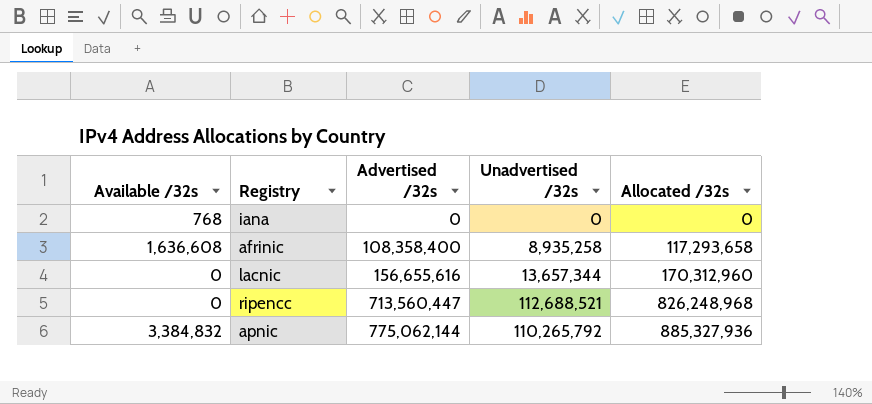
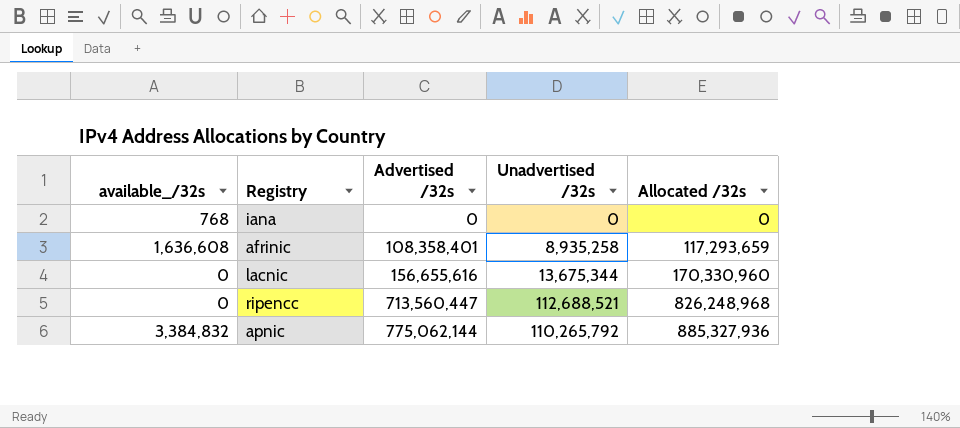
column name: Available /32s -> available_/32s
afrinic | Advertised /32s: 108,358,400 -> 108,358,401
afrinic | Allocated /32s: 117,293,658 -> 117,293,659
lacnic | Unadvertised /32s: 13,657,344 -> 13,675,344
lacnic | Allocated /32s: 170,312,960 -> 170,330,960

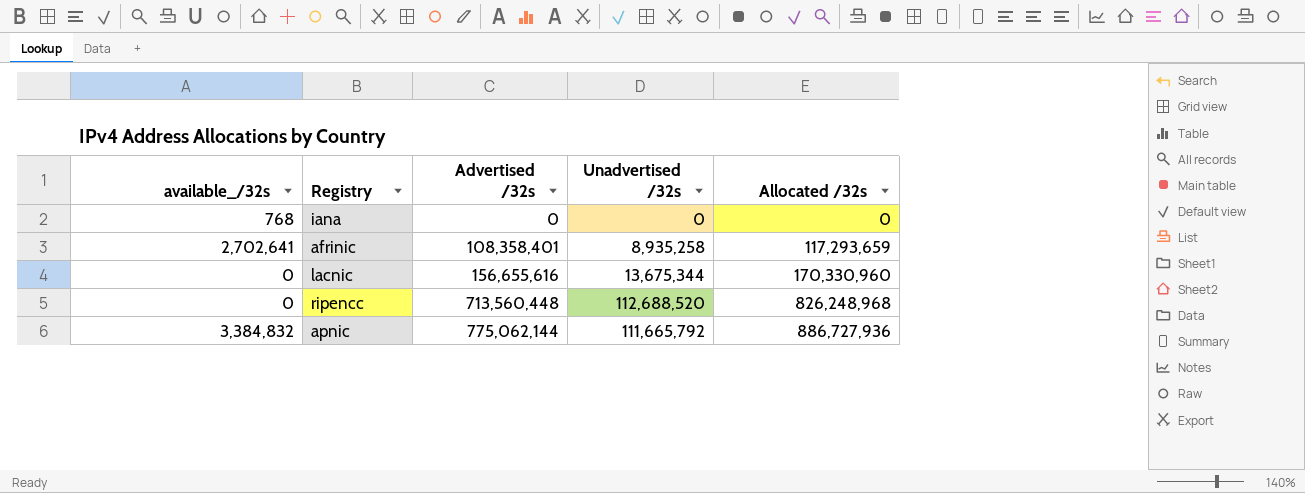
afrinic | available_/32s: 1,636,608 -> 2,702,641
ripencc | Advertised /32s: 713,560,447 -> 713,560,448
ripencc | Unadvertised /32s: 112,688,521 -> 112,688,520
apnic | Unadvertised /32s: 110,265,792 -> 111,665,792
apnic | Allocated /32s: 885,327,936 -> 886,727,936

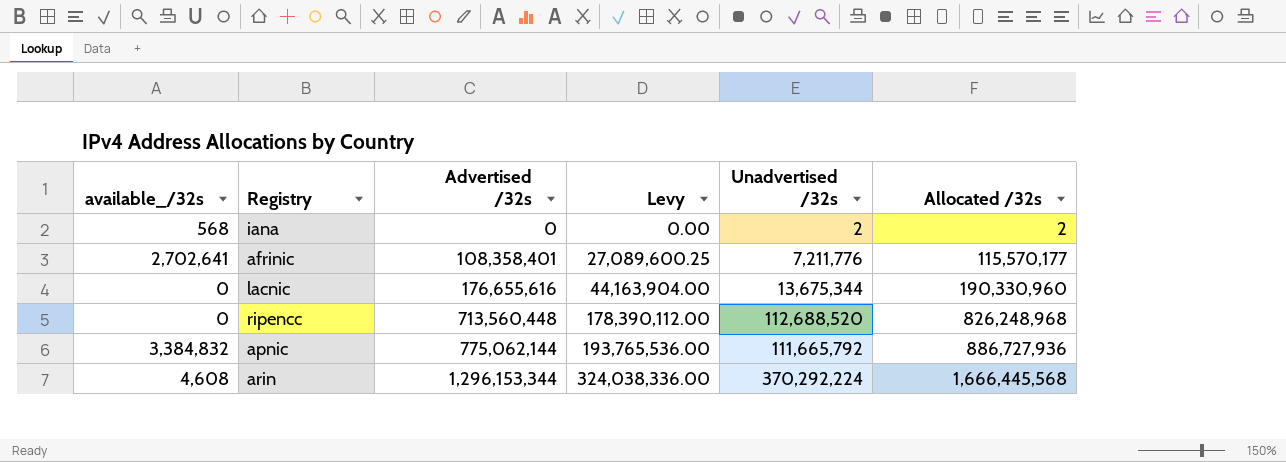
column Levy | formula: none -> [Advertised /32s] * 0.25
iana | available_/32s: 768 -> 568
iana | Unadvertised /32s: 0 -> 2
iana | Allocated /32s: 0 -> 2
afrinic | Unadvertised /32s: 8,935,258 -> 7,211,776
afrinic | Allocated /32s: 117,293,659 -> 115,570,177
lacnic | Advertised /32s: 156,655,616 -> 176,655,616
lacnic | Allocated /32s: 170,330,960 -> 190,330,960
row arin: none -> 4,608 | 1,296,153,344 | 324,038,336.00 | 370,292,224 | 1,666,445,568

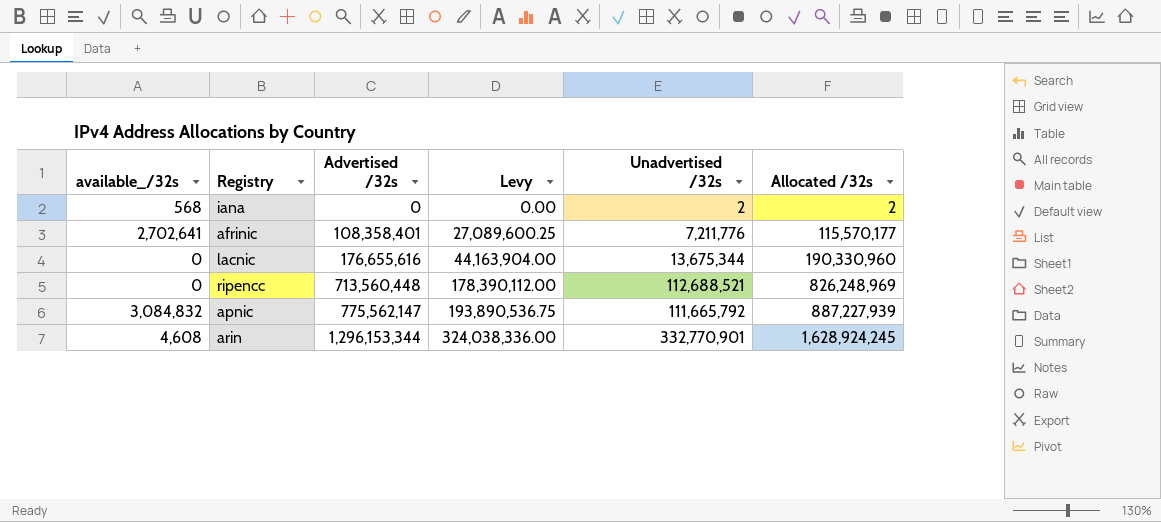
ripencc | Unadvertised /32s: 112,688,520 -> 112,688,521
ripencc | Allocated /32s: 826,248,968 -> 826,248,969
apnic | available_/32s: 3,384,832 -> 3,084,832
apnic | Advertised /32s: 775,062,144 -> 775,562,147
apnic | Levy: 193,765,536.00 -> 193,890,536.75
apnic | Allocated /32s: 886,727,936 -> 887,227,939
arin | Unadvertised /32s: 370,292,224 -> 332,770,901
arin | Allocated /32s: 1,666,445,568 -> 1,628,924,245

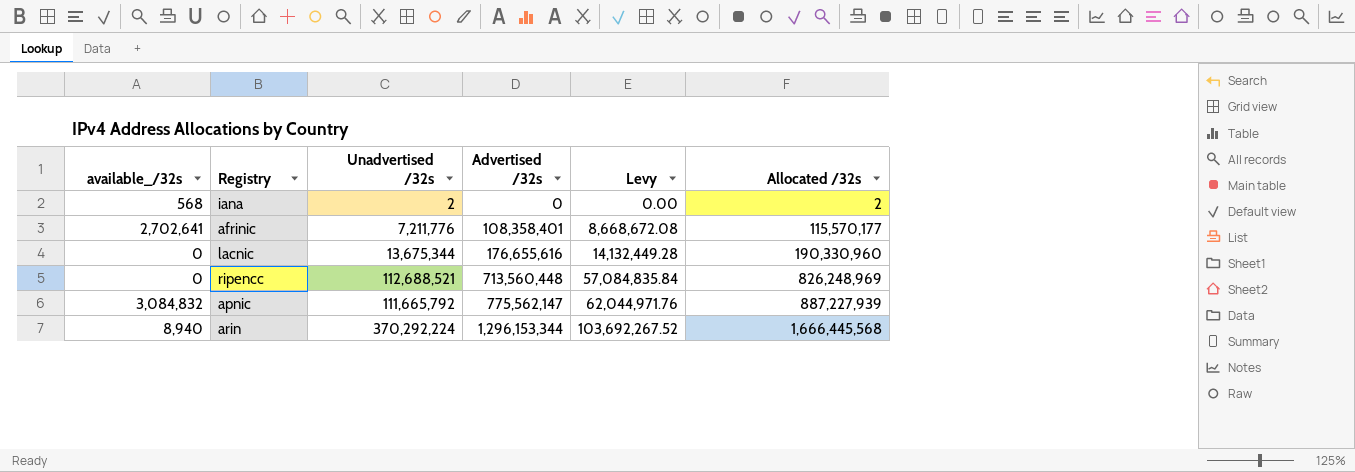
column Unadvertised /32s | position: 5 -> 3
column Levy | formula: [Advertised /32s] * 0.25 -> [Advertised /32s] * 0.08
arin | available_/32s: 4,608 -> 8,940
arin | Unadvertised /32s: 332,770,901 -> 370,292,224
arin | Allocated /32s: 1,628,924,245 -> 1,666,445,568

